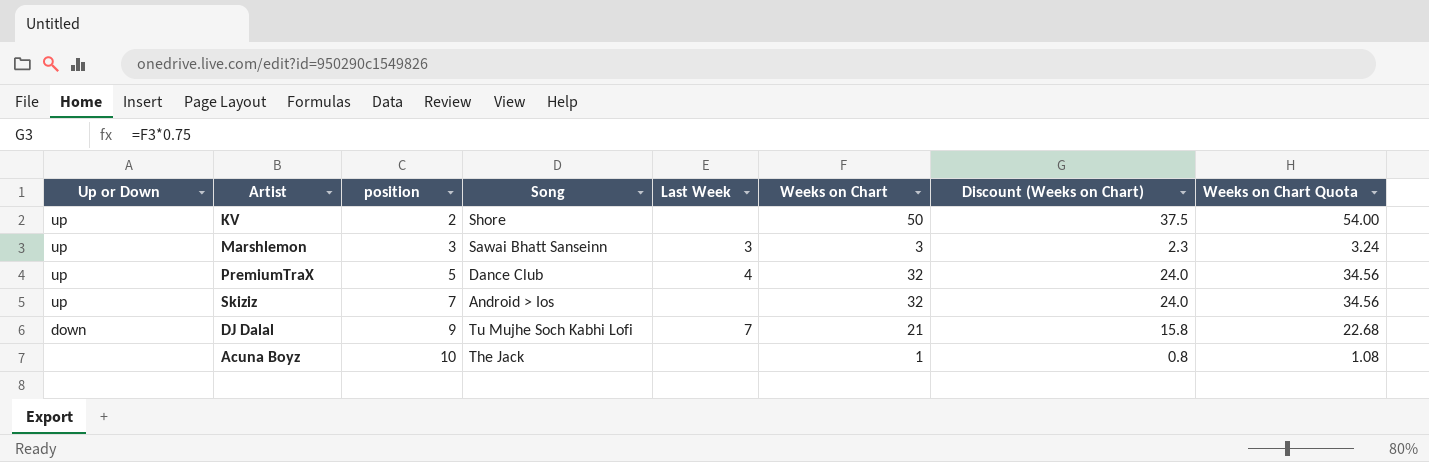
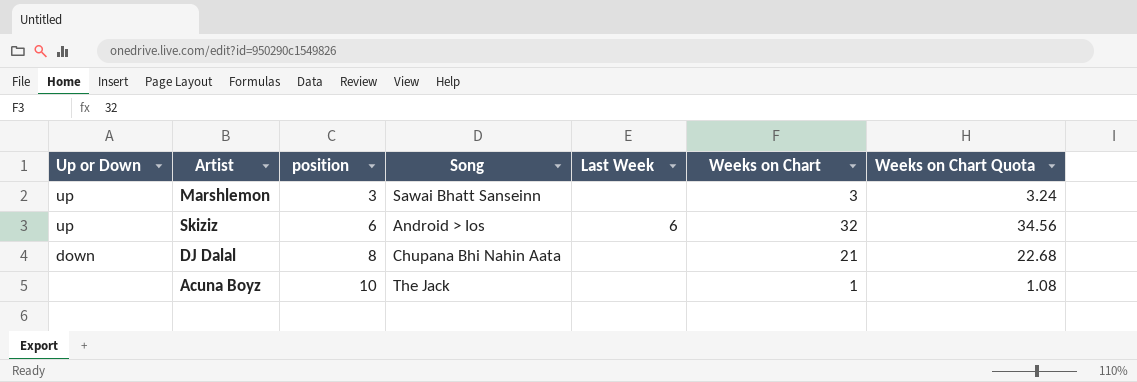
column Discount (Weeks on Chart) | formula: [Weeks on Chart] * 0.75 -> none
row KV: up | 2 | Shore | none | 50 | 37.5 | 54.00 -> none
row PremiumTraX: up | 5 | Dance Club | 4 | 32 | 24.0 | 34.56 -> none
Marshlemon | Last Week: 3 -> none
Skiziz | position: 7 -> 6
Skiziz | Last Week: none -> 6
DJ Dalal | position: 9 -> 8
DJ Dalal | Song: Tu Mujhe Soch Kabhi Lofi -> Chupana Bhi Nahin Aata
DJ Dalal | Last Week: 7 -> none

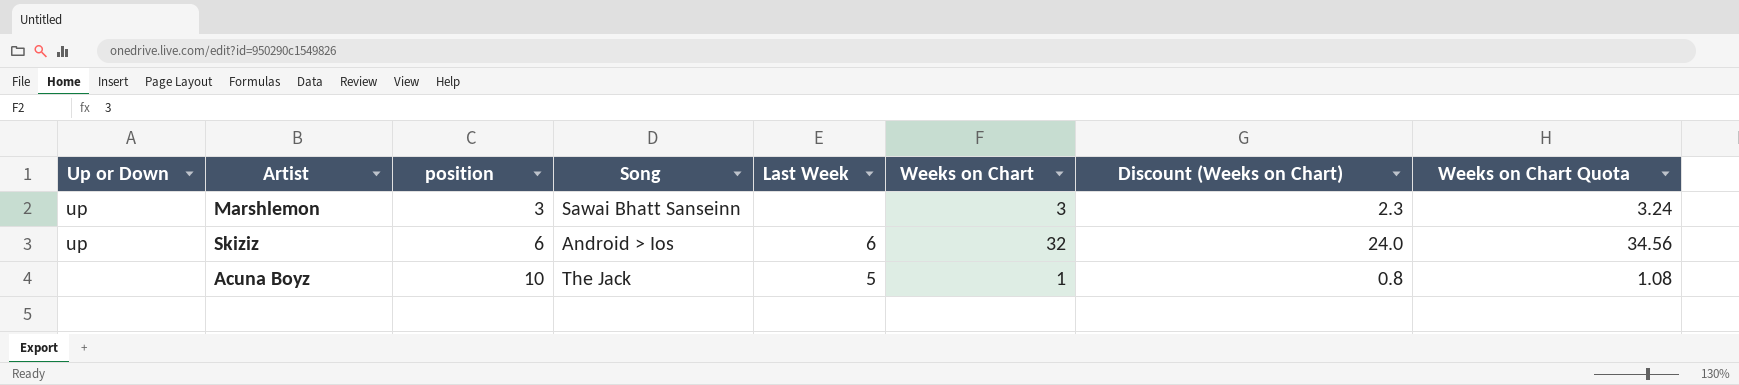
column Discount (Weeks on Chart) | formula: none -> [Weeks on Chart] * 0.75
row DJ Dalal: down | 8 | Chupana Bhi Nahin Aata | none | 21 | 22.68 -> none
Acuna Boyz | Last Week: none -> 5

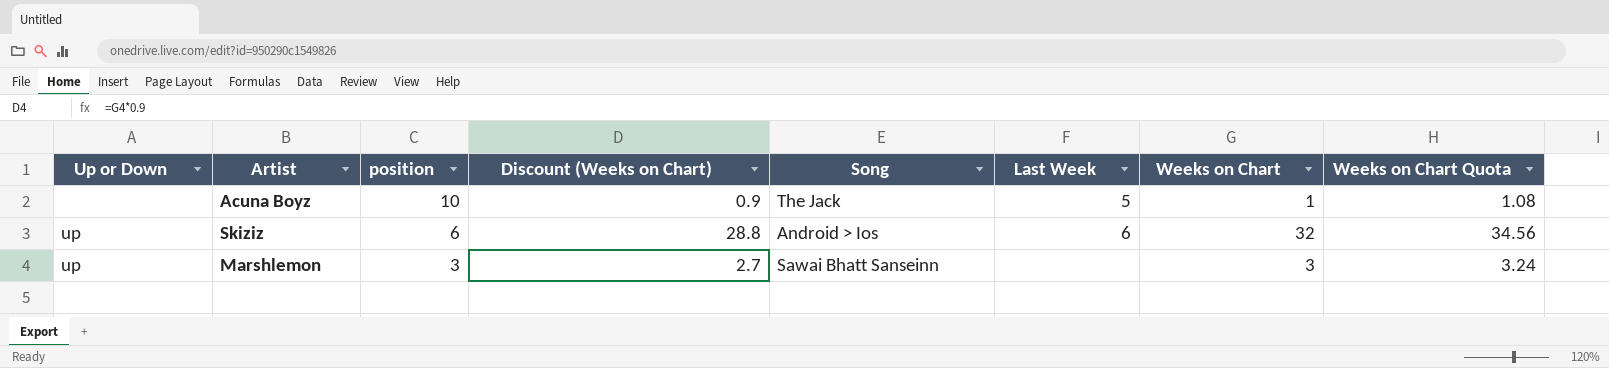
row order: position ascending -> position descending
column Discount (Weeks on Chart) | formula: [Weeks on Chart] * 0.75 -> [Weeks on Chart] * 0.9
column Discount (Weeks on Chart) | position: 7 -> 4

